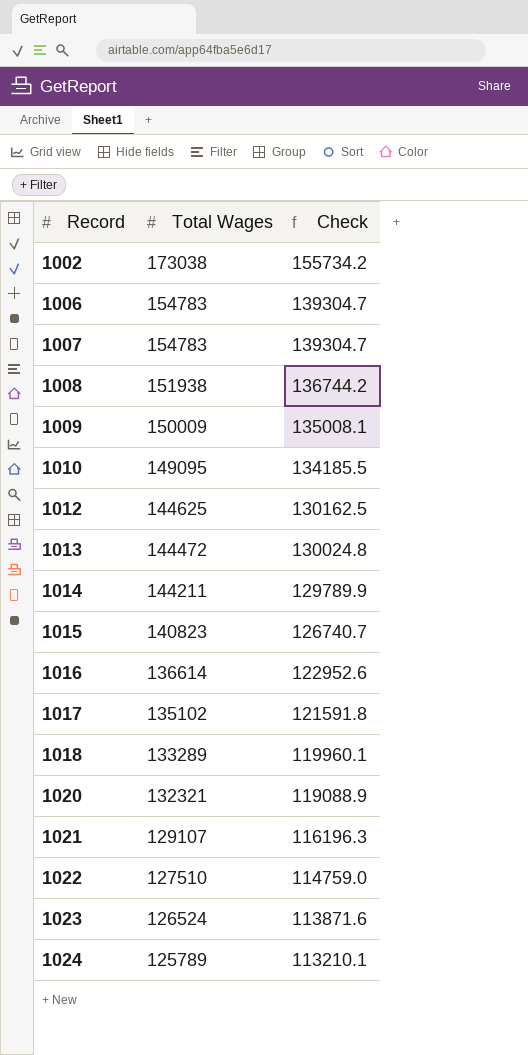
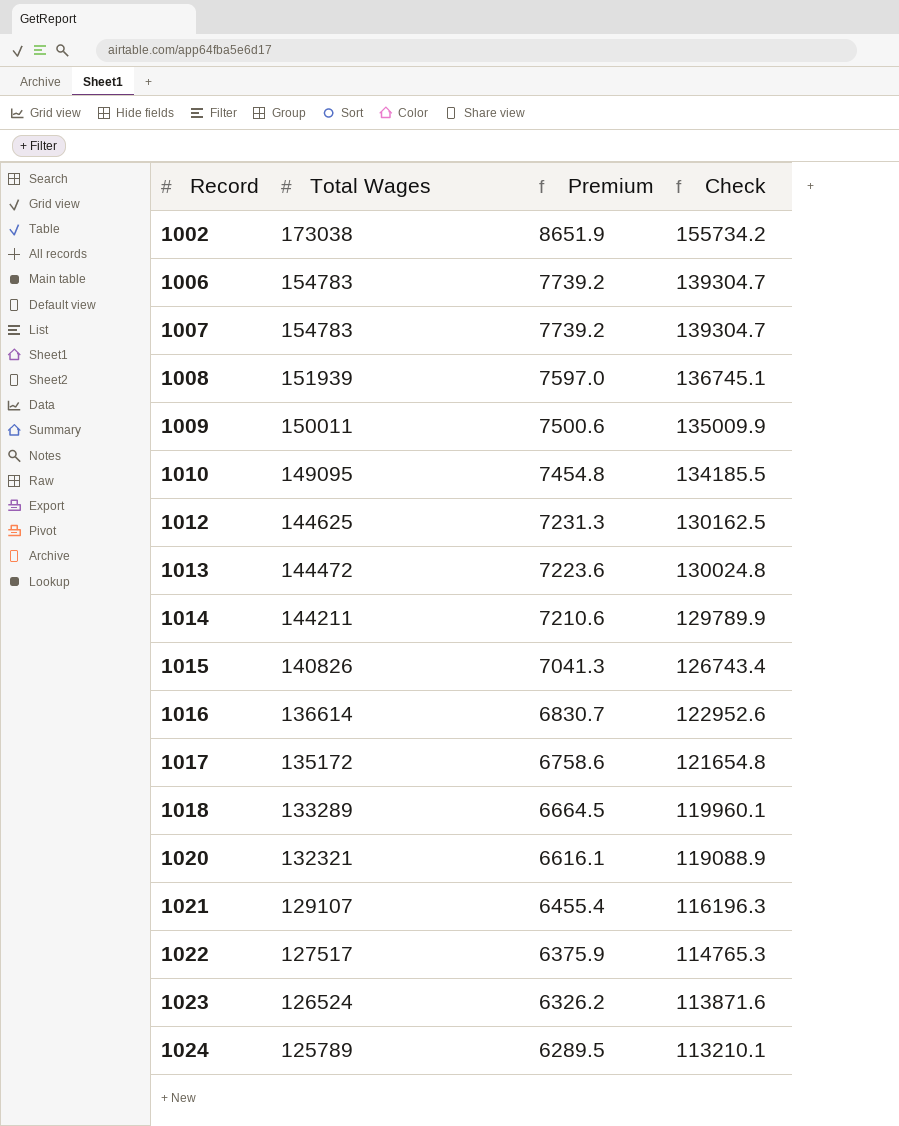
column Premium | formula: none -> [Total Wages] * 0.05
1008 | Total Wages: 151938 -> 151939
1008 | Check: 136744.2 -> 136745.1
1009 | Total Wages: 150009 -> 150011
1009 | Check: 135008.1 -> 135009.9
1015 | Total Wages: 140823 -> 140826
1015 | Check: 126740.7 -> 126743.4
1017 | Total Wages: 135102 -> 135172
1017 | Check: 121591.8 -> 121654.8
1022 | Total Wages: 127510 -> 127517
1022 | Check: 114759.0 -> 114765.3

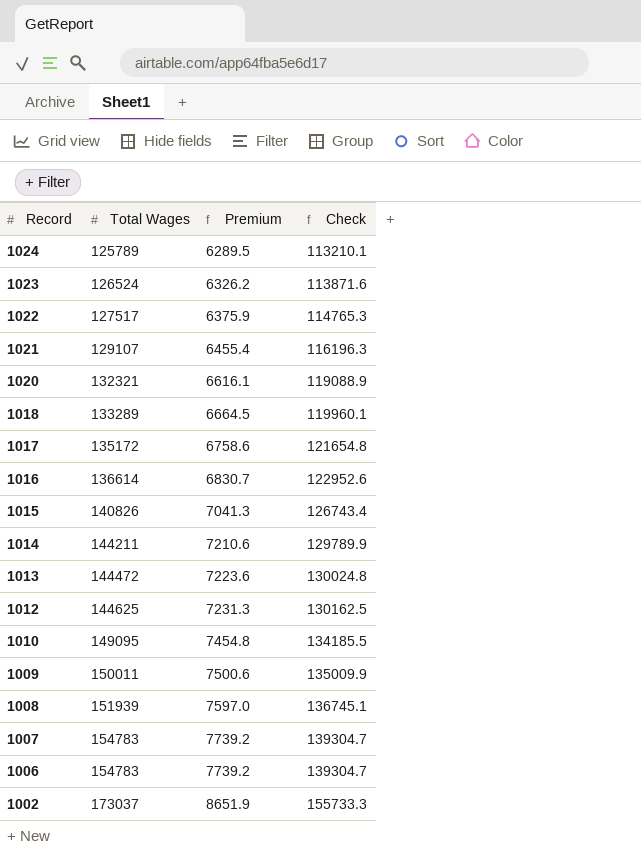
row order: Record ascending -> Record descending
1002 | Total Wages: 173038 -> 173037
1002 | Check: 155734.2 -> 155733.3

